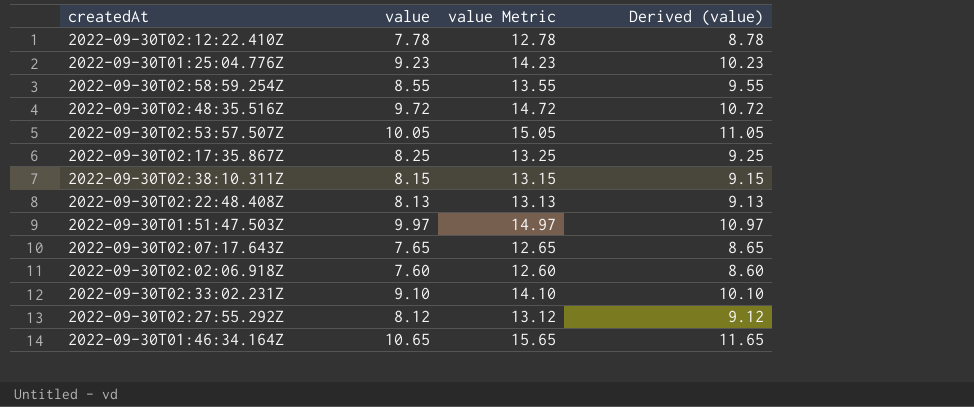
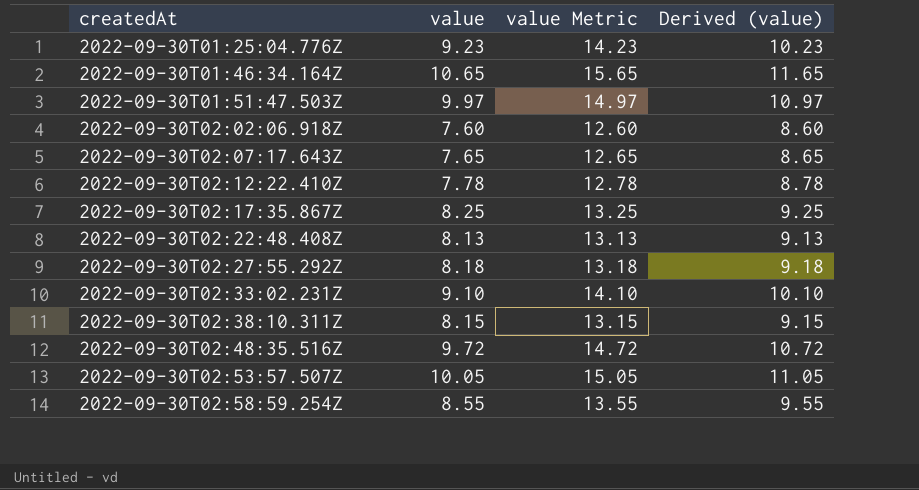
row order: none -> createdAt ascending
2022-09-30T02:27:55.292Z | value: 8.12 -> 8.18
2022-09-30T02:27:55.292Z | value Metric: 13.12 -> 13.18
2022-09-30T02:27:55.292Z | Derived (value): 9.12 -> 9.18

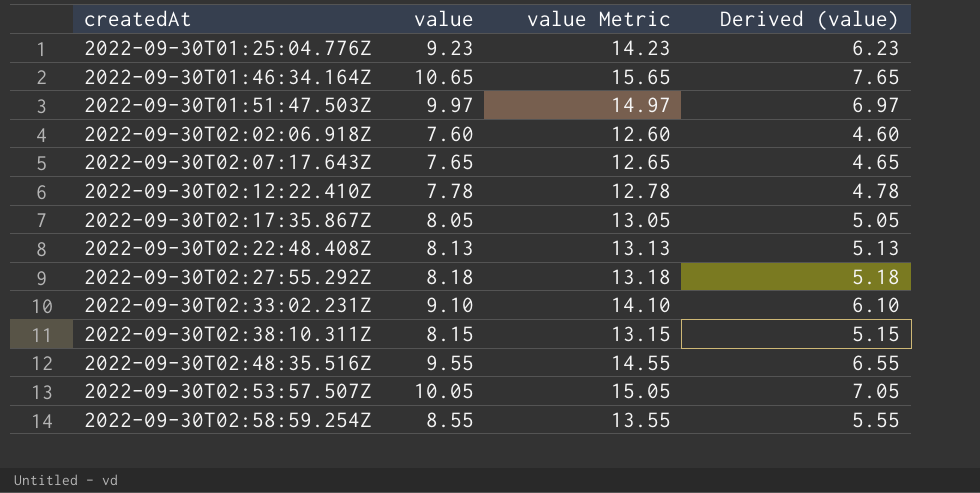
column Derived (value) | formula: [value] + 1 -> [value] - 3
2022-09-30T02:17:35.867Z | value: 8.25 -> 8.05
2022-09-30T02:17:35.867Z | value Metric: 13.25 -> 13.05
2022-09-30T02:48:35.516Z | value: 9.72 -> 9.55
2022-09-30T02:48:35.516Z | value Metric: 14.72 -> 14.55

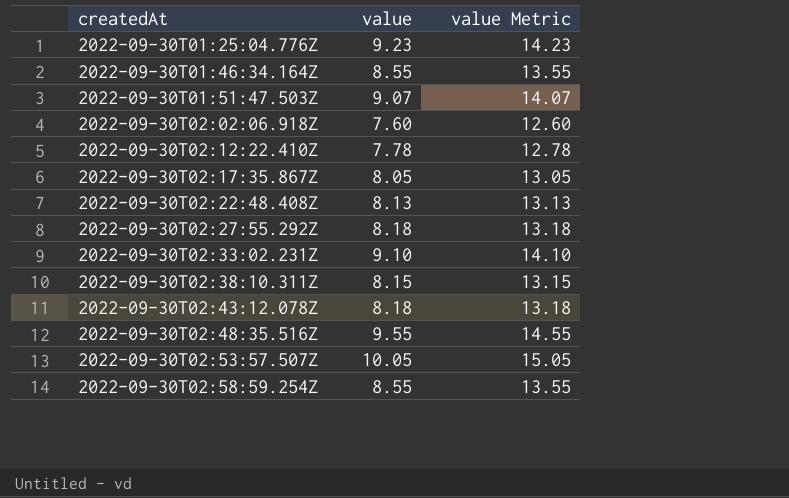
column Derived (value) | formula: [value] - 3 -> none
row 2022-09-30T02:07:17.643Z: 7.65 | 12.65 | 4.65 -> none
2022-09-30T01:46:34.164Z | value: 10.65 -> 8.55
2022-09-30T01:46:34.164Z | value Metric: 15.65 -> 13.55
2022-09-30T01:51:47.503Z | value: 9.97 -> 9.07
2022-09-30T01:51:47.503Z | value Metric: 14.97 -> 14.07
row 2022-09-30T02:43:12.078Z: none -> 8.18 | 13.18

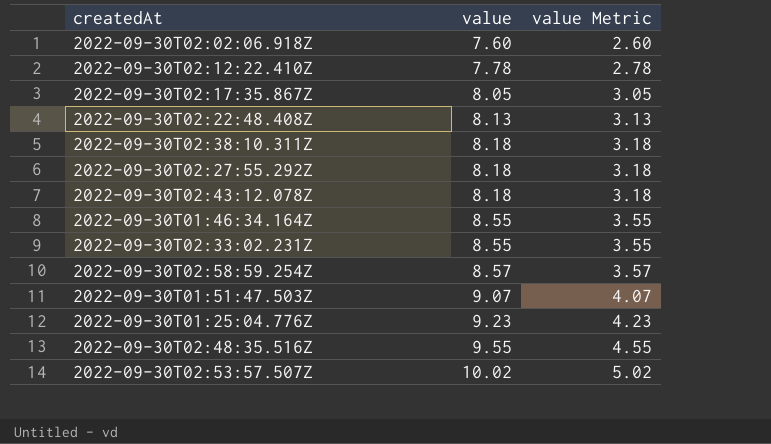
row order: createdAt ascending -> value ascending
column value Metric | formula: [value] + 5 -> [value] - 5
2022-09-30T02:38:10.311Z | value: 8.15 -> 8.18
2022-09-30T02:33:02.231Z | value: 9.10 -> 8.55
2022-09-30T02:58:59.254Z | value: 8.55 -> 8.57
2022-09-30T02:53:57.507Z | value: 10.05 -> 10.02

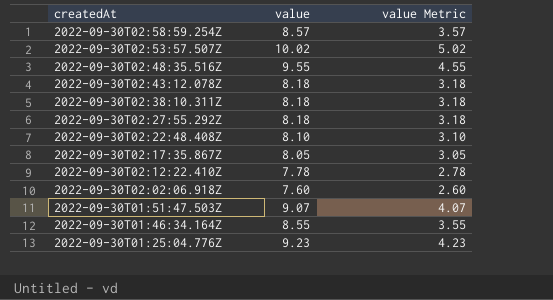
row order: value ascending -> createdAt descending
row 2022-09-30T02:33:02.231Z: 8.55 | 3.55 -> none
2022-09-30T02:22:48.408Z | value: 8.13 -> 8.10
2022-09-30T02:22:48.408Z | value Metric: 3.13 -> 3.10

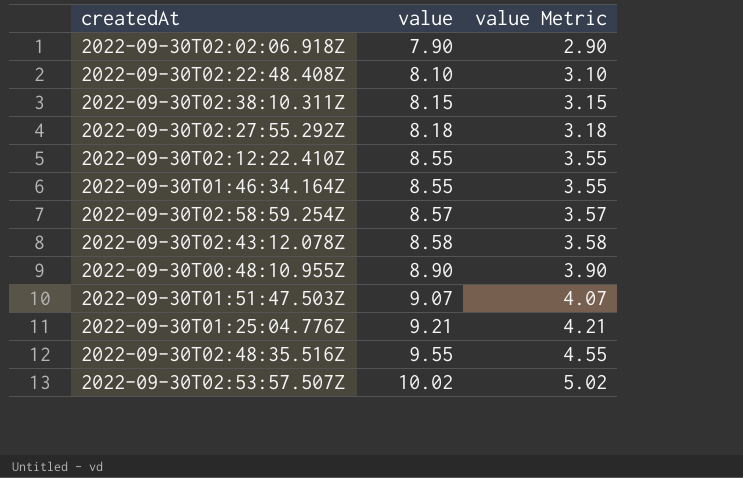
row order: createdAt descending -> value ascending
row 2022-09-30T02:17:35.867Z: 8.05 | 3.05 -> none
2022-09-30T02:02:06.918Z | value: 7.60 -> 7.90
2022-09-30T02:02:06.918Z | value Metric: 2.60 -> 2.90
2022-09-30T02:38:10.311Z | value: 8.18 -> 8.15
2022-09-30T02:38:10.311Z | value Metric: 3.18 -> 3.15
2022-09-30T02:12:22.410Z | value: 7.78 -> 8.55
2022-09-30T02:12:22.410Z | value Metric: 2.78 -> 3.55
2022-09-30T02:43:12.078Z | value: 8.18 -> 8.58
2022-09-30T02:43:12.078Z | value Metric: 3.18 -> 3.58
row 2022-09-30T00:48:10.955Z: none -> 8.90 | 3.90
2022-09-30T01:25:04.776Z | value: 9.23 -> 9.21
2022-09-30T01:25:04.776Z | value Metric: 4.23 -> 4.21

